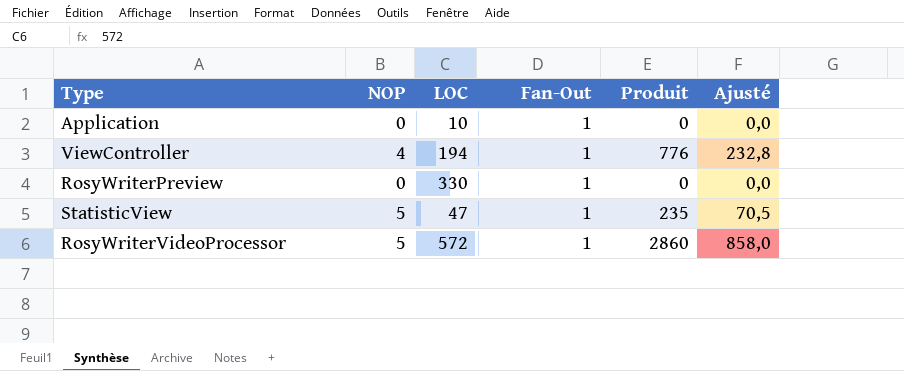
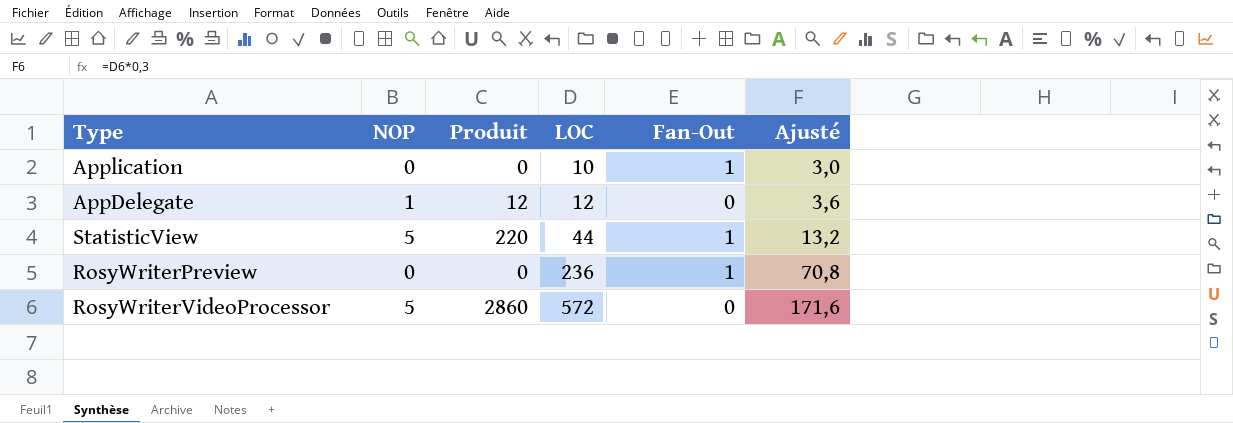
row order: none -> LOC ascending
column Produit | position: 5 -> 3
column Ajusté | formula: [Produit] * 0,3 -> [LOC] * 0,3
row ViewController: 4 | 194 | 1 | 776 | 232,8 -> none
row AppDelegate: none -> 1 | 12 | 12 | 0 | 3,6
StatisticView | Produit: 235 -> 220
StatisticView | LOC: 47 -> 44
RosyWriterPreview | LOC: 330 -> 236
RosyWriterVideoProcessor | Fan-Out: 1 -> 0

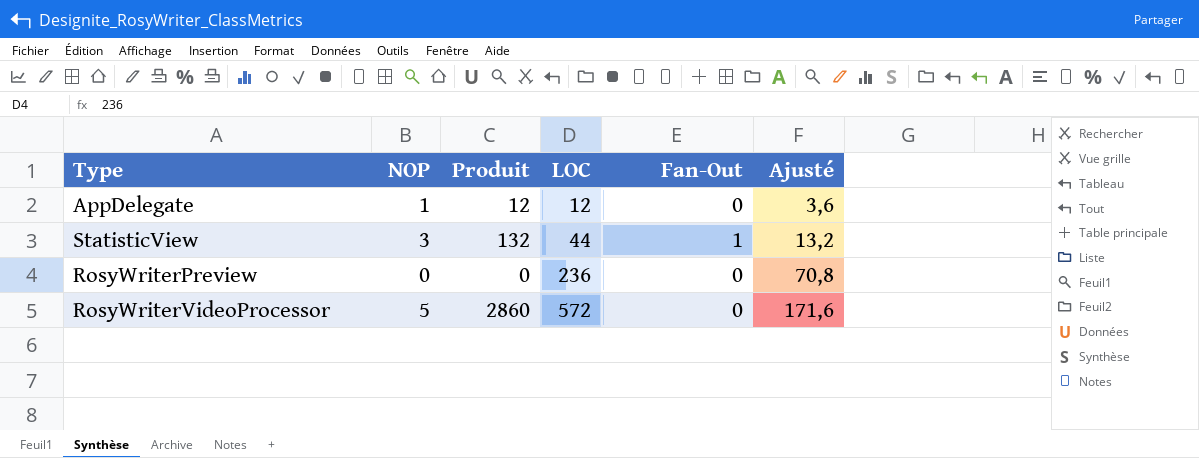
row Application: 0 | 0 | 10 | 1 | 3,0 -> none
StatisticView | NOP: 5 -> 3
StatisticView | Produit: 220 -> 132
RosyWriterPreview | Fan-Out: 1 -> 0

